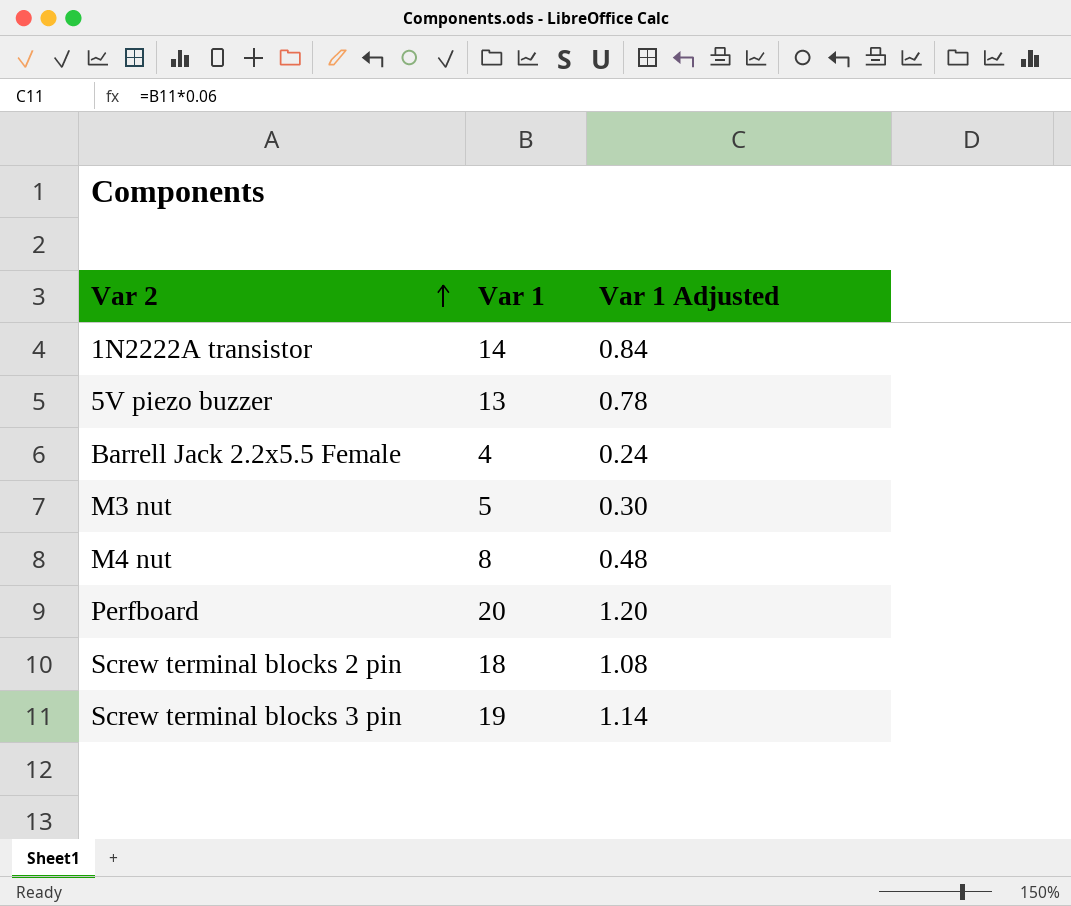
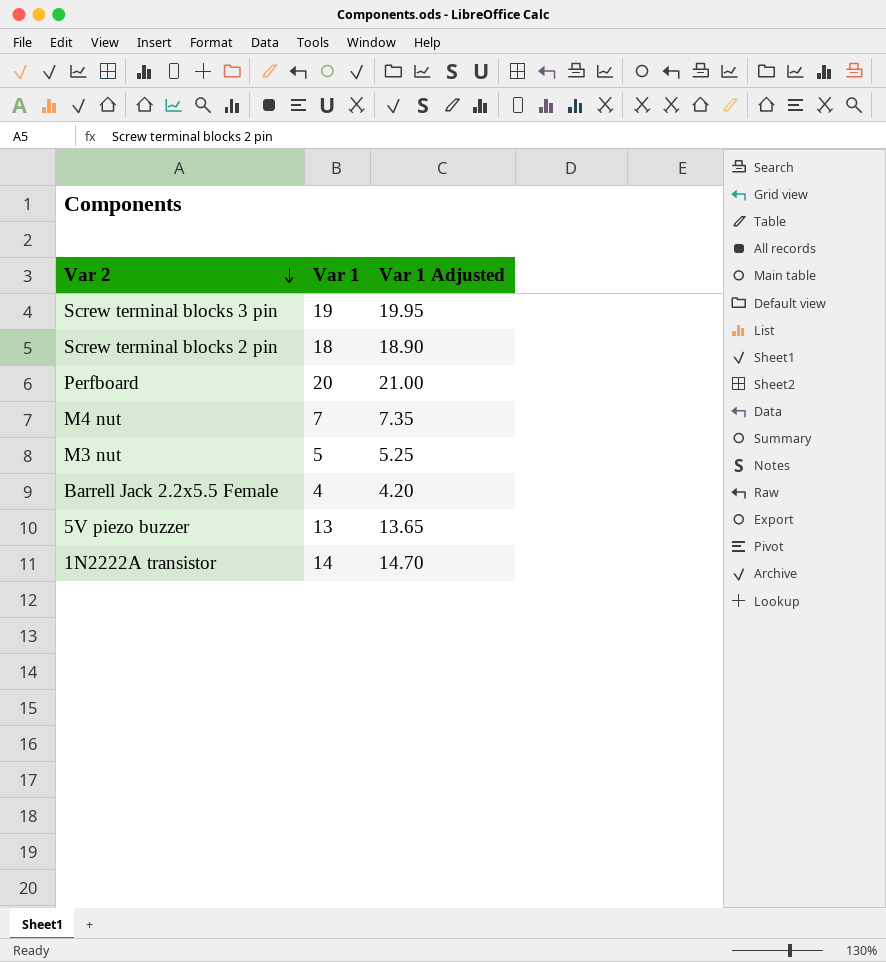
row order: Var 2 ascending -> Var 2 descending
column Var 1 Adjusted | formula: [Var 1] * 0.06 -> [Var 1] * 1.05
M4 nut | Var 1: 8 -> 7

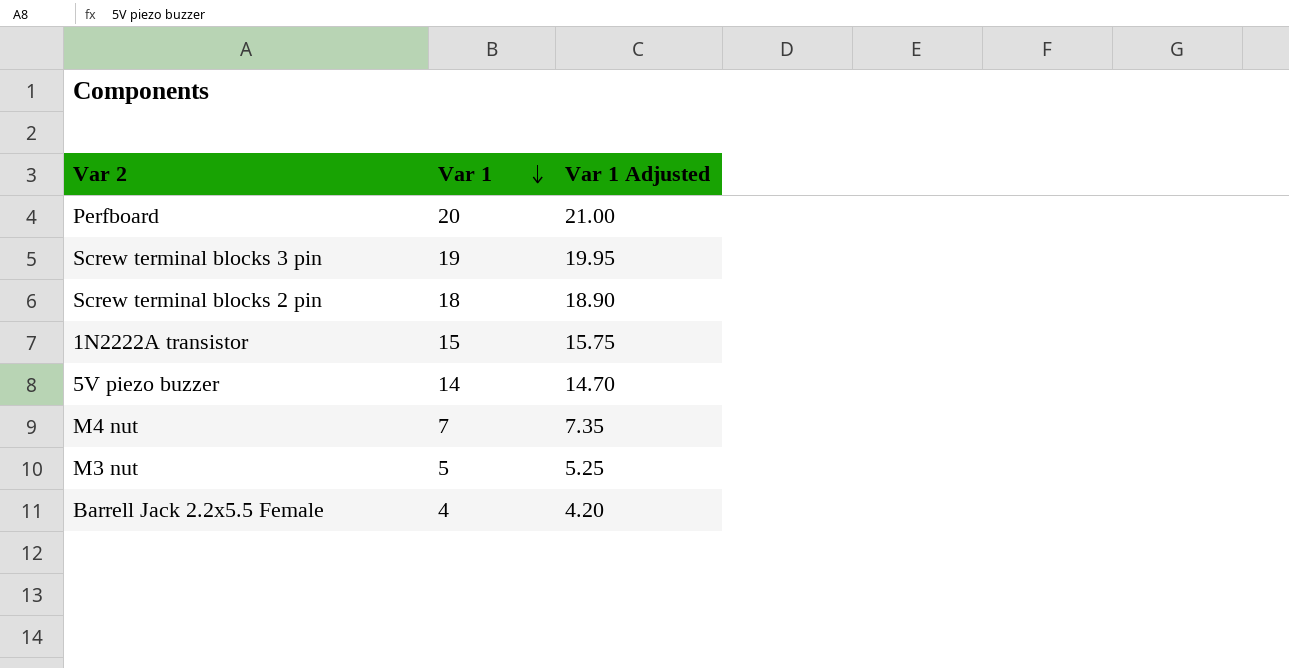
row order: Var 2 descending -> Var 1 descending
1N2222A transistor | Var 1: 14 -> 15
1N2222A transistor | Var 1 Adjusted: 14.70 -> 15.75
5V piezo buzzer | Var 1: 13 -> 14
5V piezo buzzer | Var 1 Adjusted: 13.65 -> 14.70

